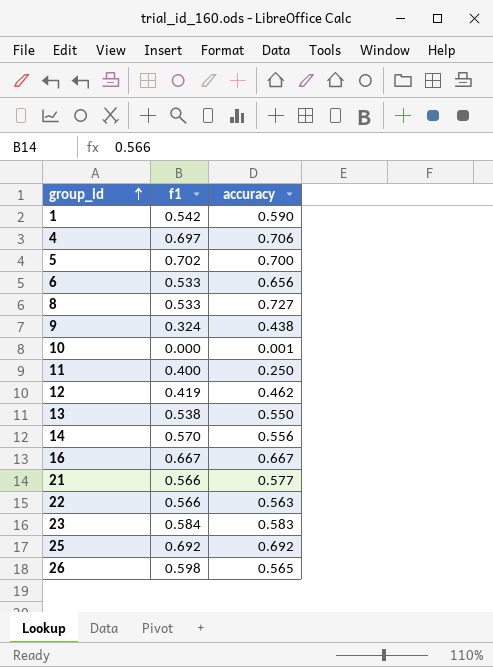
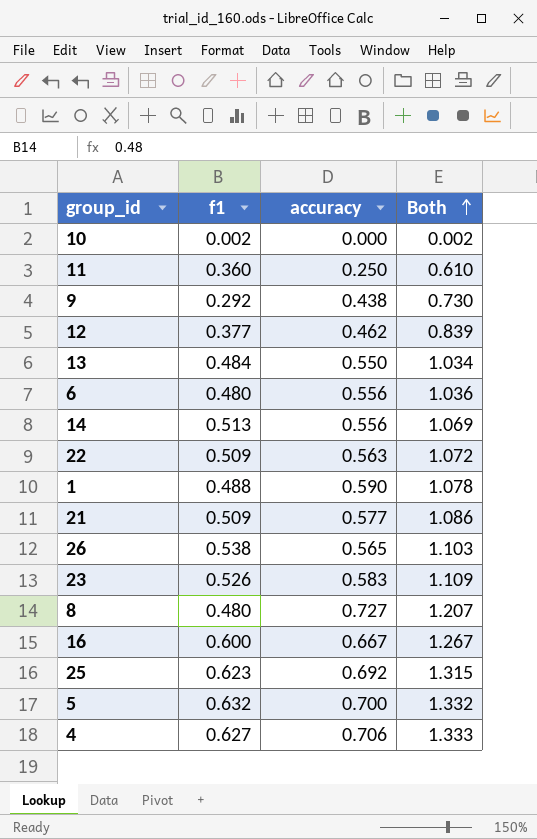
row order: group_id ascending -> Both ascending
column Both | formula: none -> [f1] + [accuracy]
10 | f1: 0.000 -> 0.002
10 | accuracy: 0.001 -> 0.000
11 | f1: 0.400 -> 0.360
9 | f1: 0.324 -> 0.292
12 | f1: 0.419 -> 0.377
13 | f1: 0.538 -> 0.484
6 | f1: 0.533 -> 0.480
6 | accuracy: 0.656 -> 0.556
14 | f1: 0.570 -> 0.513
22 | f1: 0.566 -> 0.509
1 | f1: 0.542 -> 0.488
21 | f1: 0.566 -> 0.509
26 | f1: 0.598 -> 0.538
23 | f1: 0.584 -> 0.526
8 | f1: 0.533 -> 0.480
16 | f1: 0.667 -> 0.600
25 | f1: 0.692 -> 0.623
5 | f1: 0.702 -> 0.632
4 | f1: 0.697 -> 0.627

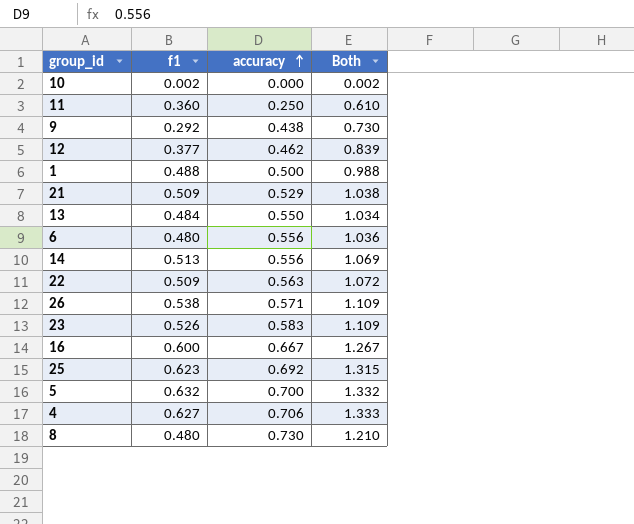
row order: Both ascending -> accuracy ascending
1 | accuracy: 0.590 -> 0.500
1 | Both: 1.078 -> 0.988
21 | accuracy: 0.577 -> 0.529
21 | Both: 1.086 -> 1.038
26 | accuracy: 0.565 -> 0.571
26 | Both: 1.103 -> 1.109
8 | accuracy: 0.727 -> 0.730
8 | Both: 1.207 -> 1.210

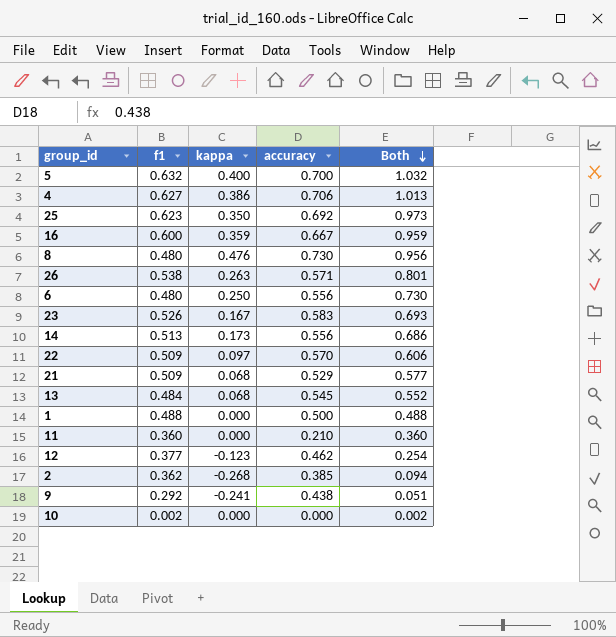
row order: accuracy ascending -> Both descending
column kappa | position: none -> 3
column Both | formula: [f1] + [accuracy] -> [f1] + [kappa]
22 | accuracy: 0.563 -> 0.570
13 | accuracy: 0.550 -> 0.545
11 | accuracy: 0.250 -> 0.210
row 2: none -> 0.362 | -0.268 | 0.385 | 0.094

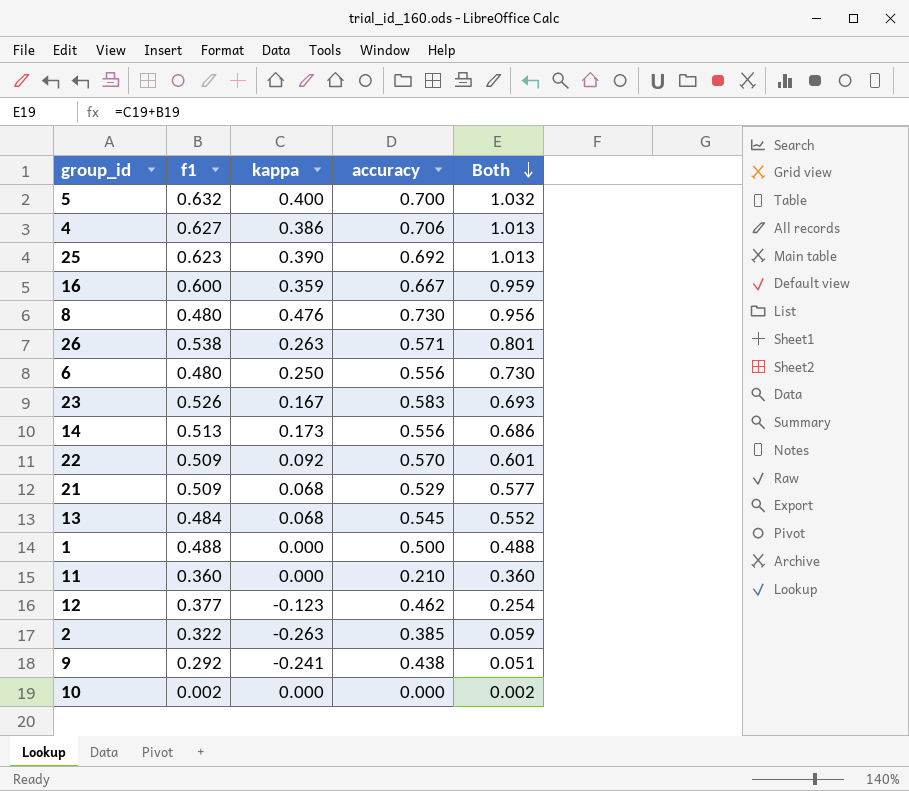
25 | kappa: 0.350 -> 0.390
25 | Both: 0.973 -> 1.013
22 | kappa: 0.097 -> 0.092
22 | Both: 0.606 -> 0.601
2 | f1: 0.362 -> 0.322
2 | kappa: -0.268 -> -0.263
2 | Both: 0.094 -> 0.059

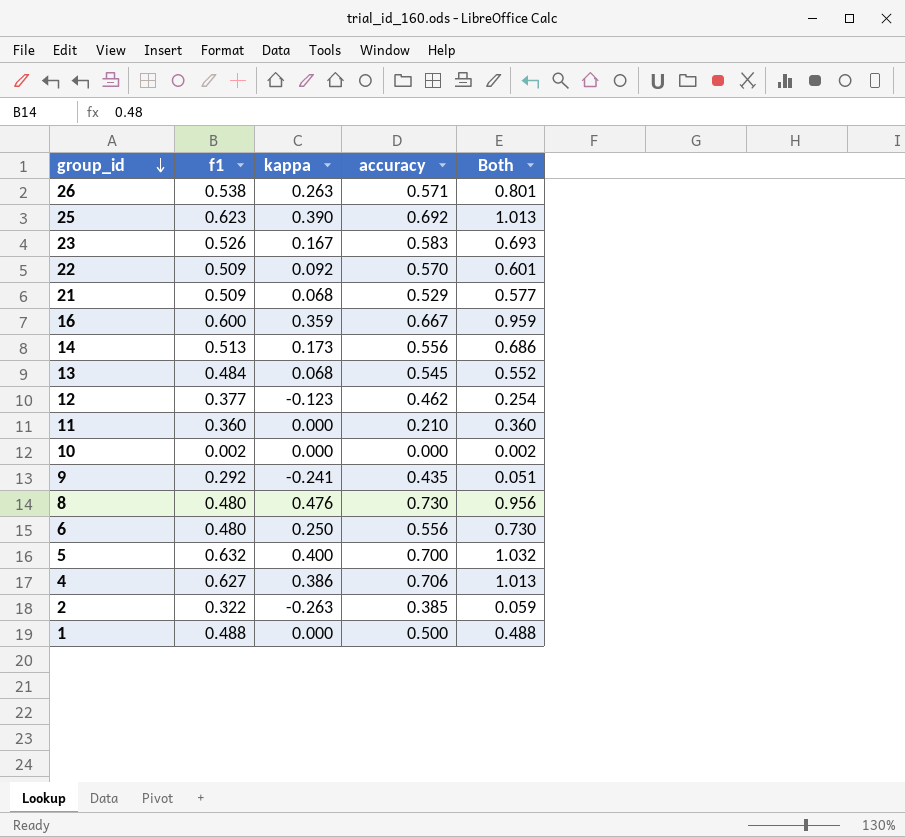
row order: Both descending -> group_id descending
9 | accuracy: 0.438 -> 0.435

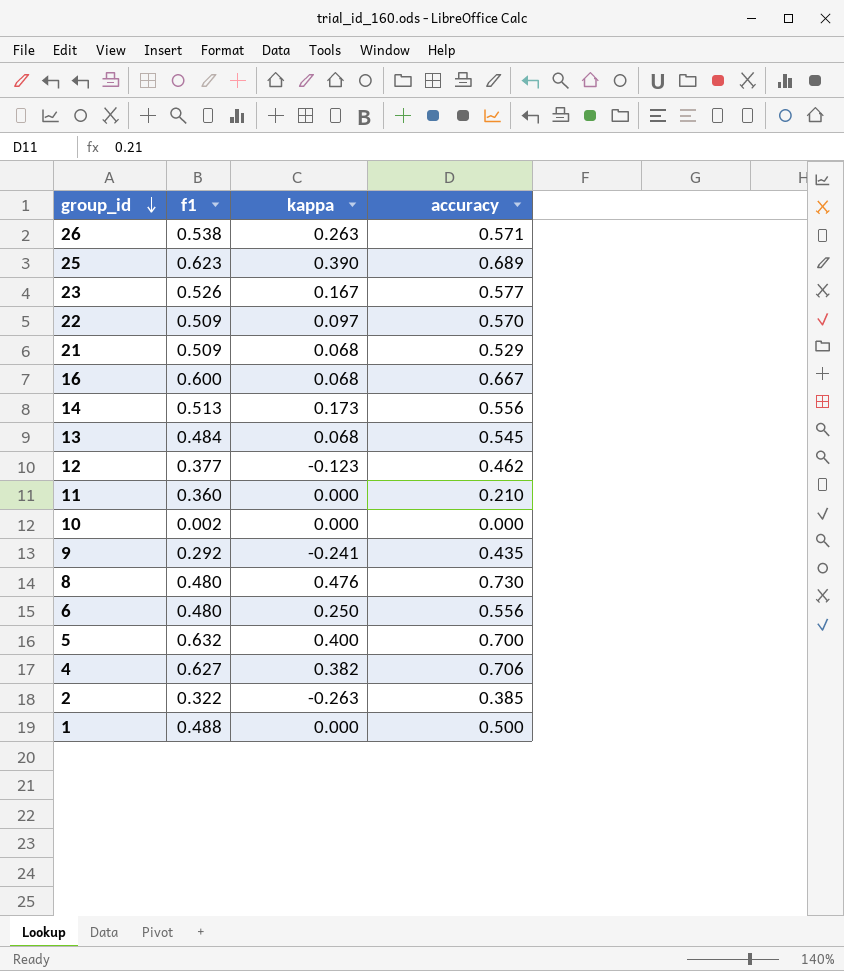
column Both | formula: [f1] + [kappa] -> none
25 | accuracy: 0.692 -> 0.689
23 | accuracy: 0.583 -> 0.577
22 | kappa: 0.092 -> 0.097
16 | kappa: 0.359 -> 0.068
4 | kappa: 0.386 -> 0.382

